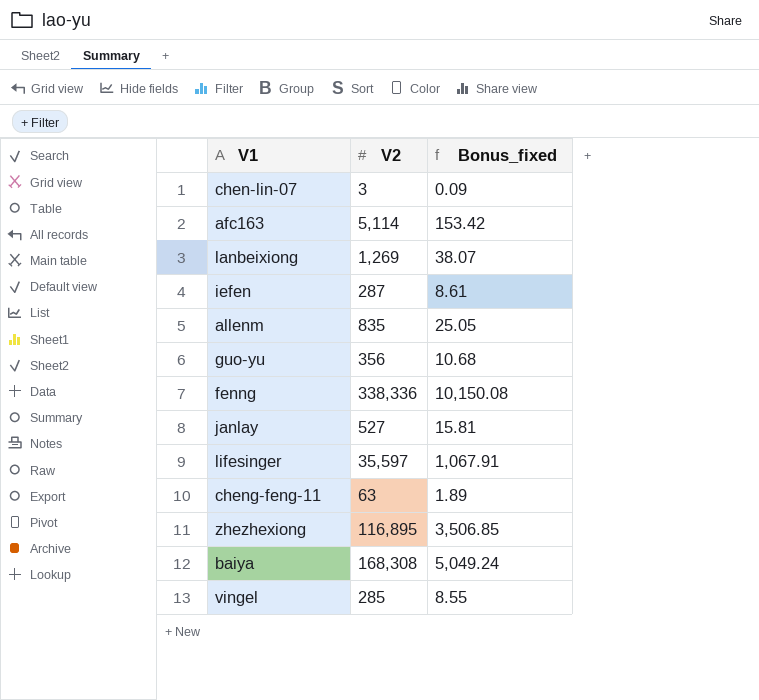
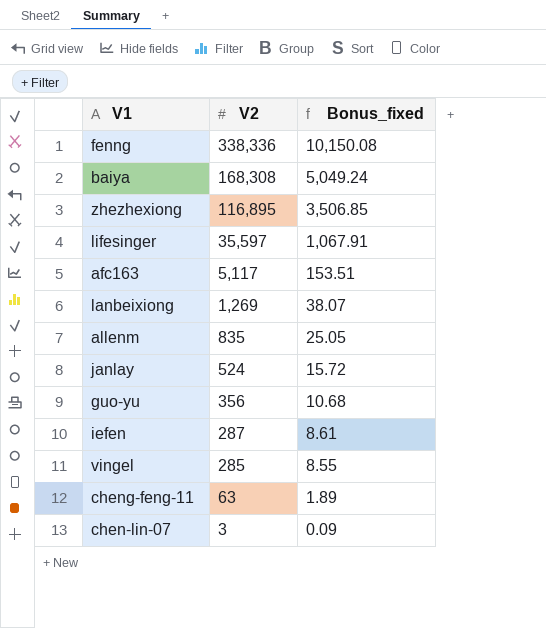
row order: none -> V2 descending
afc163 | V2: 5,114 -> 5,117
afc163 | Bonus_fixed: 153.42 -> 153.51
janlay | V2: 527 -> 524
janlay | Bonus_fixed: 15.81 -> 15.72

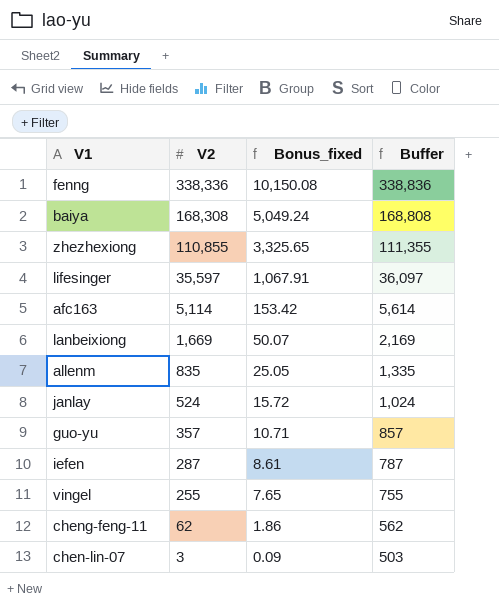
column Buffer | formula: none -> [V2] + 500
zhezhexiong | V2: 116,895 -> 110,855
zhezhexiong | Bonus_fixed: 3,506.85 -> 3,325.65
afc163 | V2: 5,117 -> 5,114
afc163 | Bonus_fixed: 153.51 -> 153.42
lanbeixiong | V2: 1,269 -> 1,669
lanbeixiong | Bonus_fixed: 38.07 -> 50.07
guo-yu | V2: 356 -> 357
guo-yu | Bonus_fixed: 10.68 -> 10.71
vingel | V2: 285 -> 255
vingel | Bonus_fixed: 8.55 -> 7.65
cheng-feng-11 | V2: 63 -> 62
cheng-feng-11 | Bonus_fixed: 1.89 -> 1.86

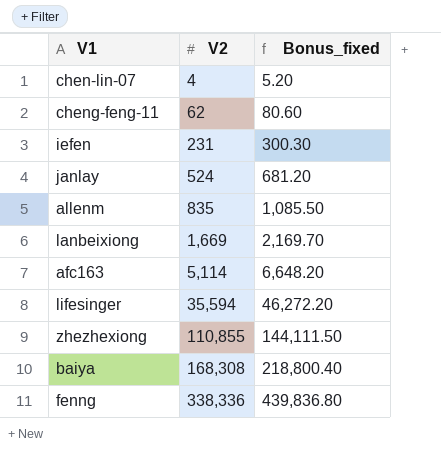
row order: V2 descending -> V2 ascending
column Buffer | formula: [V2] + 500 -> none
column Bonus_fixed | formula: [V2] * 0.03 -> [V2] * 1.3
row guo-yu: 357 | 10.71 | 857 -> none
row vingel: 255 | 7.65 | 755 -> none
chen-lin-07 | V2: 3 -> 4
iefen | V2: 287 -> 231
lifesinger | V2: 35,597 -> 35,594

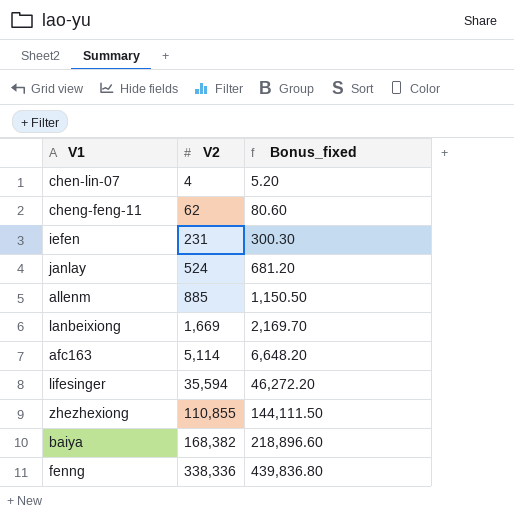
allenm | V2: 835 -> 885
allenm | Bonus_fixed: 1,085.50 -> 1,150.50
baiya | V2: 168,308 -> 168,382
baiya | Bonus_fixed: 218,800.40 -> 218,896.60

